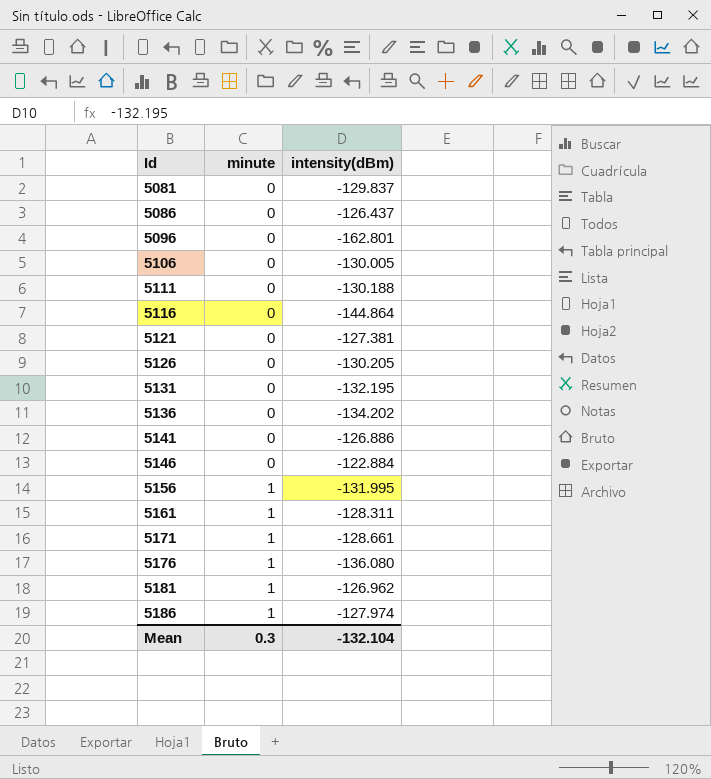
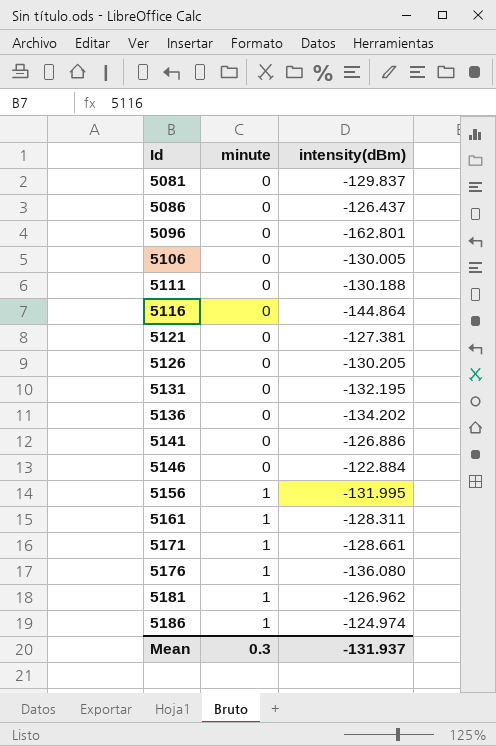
5186 | intensity(dBm): -127.974 -> -124.974
Mean | intensity(dBm): -132.104 -> -131.937

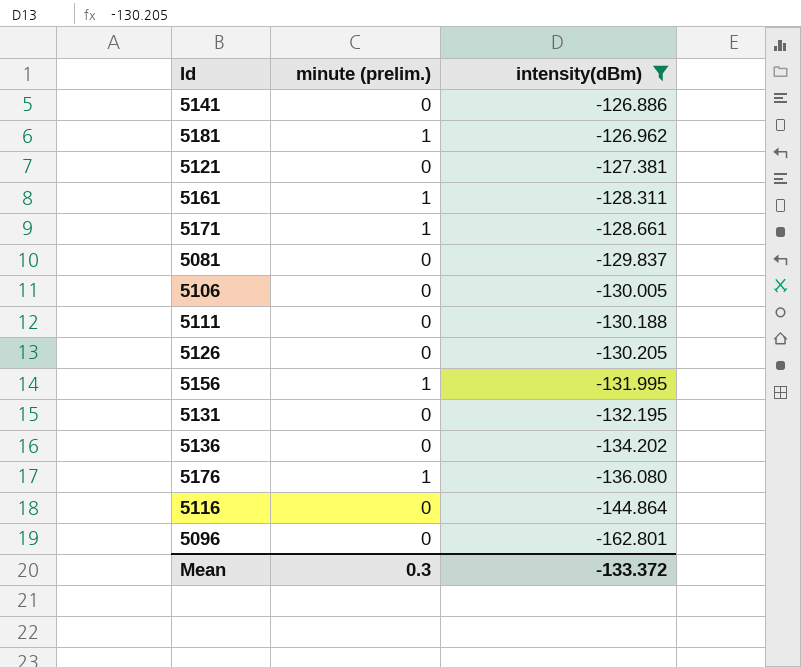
filter: none -> intensity(dBm) <= -126.886
row order: Id ascending -> intensity(dBm) descending
column name: minute -> minute (prelim.)
Mean | intensity(dBm): -131.937 -> -133.372

